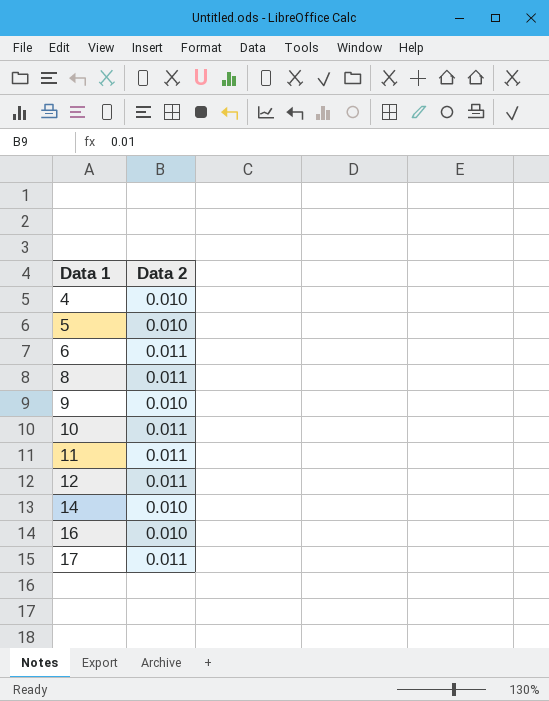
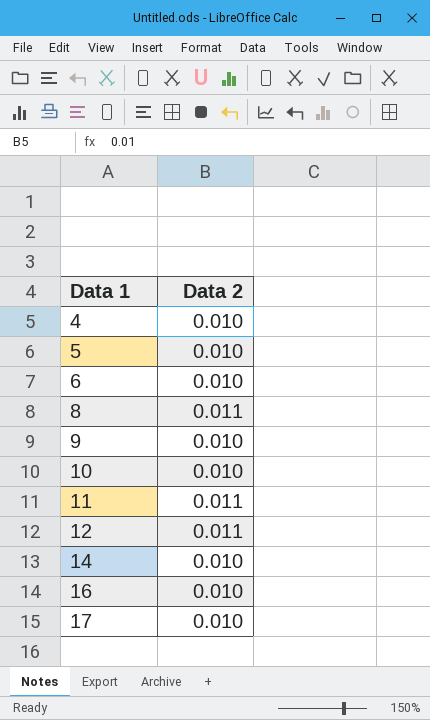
6 | Data 2: 0.011 -> 0.010
10 | Data 2: 0.011 -> 0.010
17 | Data 2: 0.011 -> 0.010

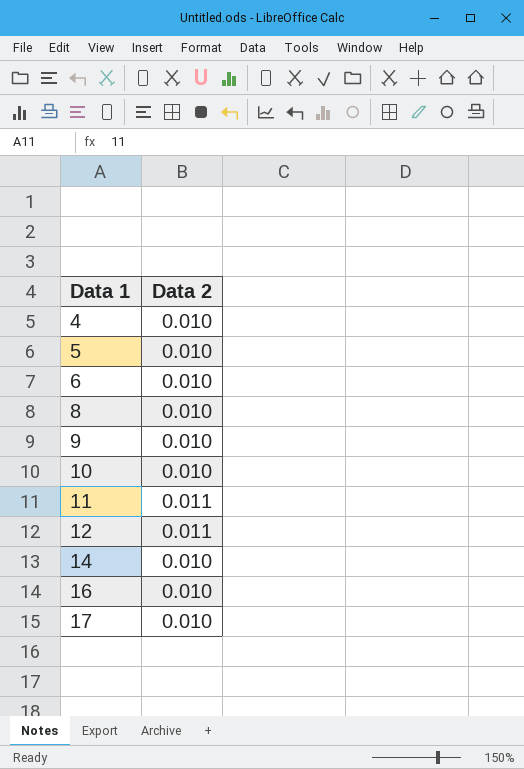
8 | Data 2: 0.011 -> 0.010

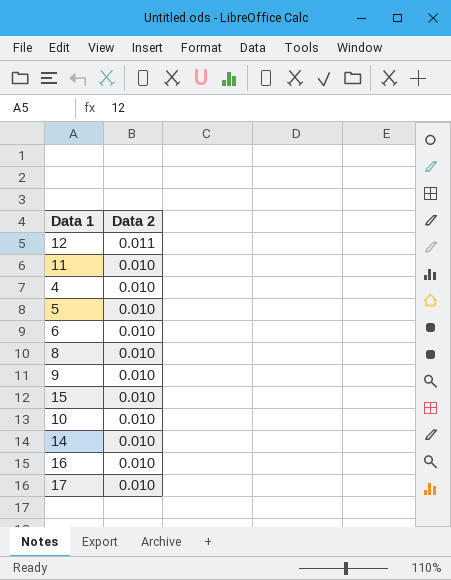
row order: Data 1 ascending -> Data 2 descending
11 | Data 2: 0.011 -> 0.010
row 15: none -> 0.010

